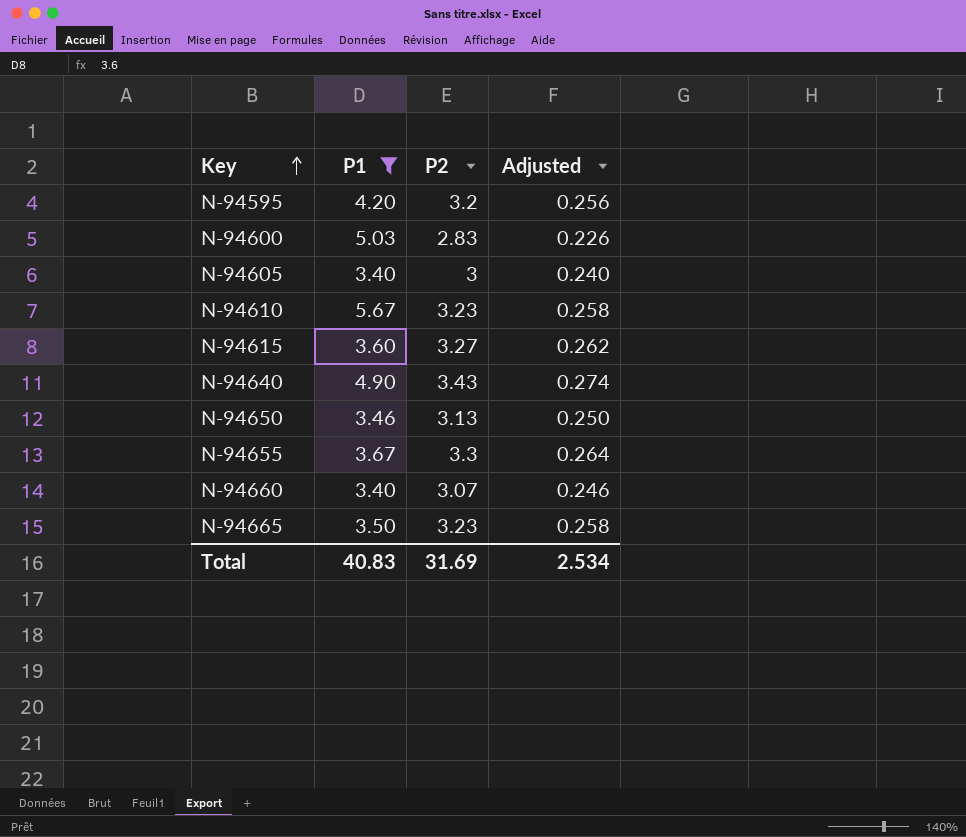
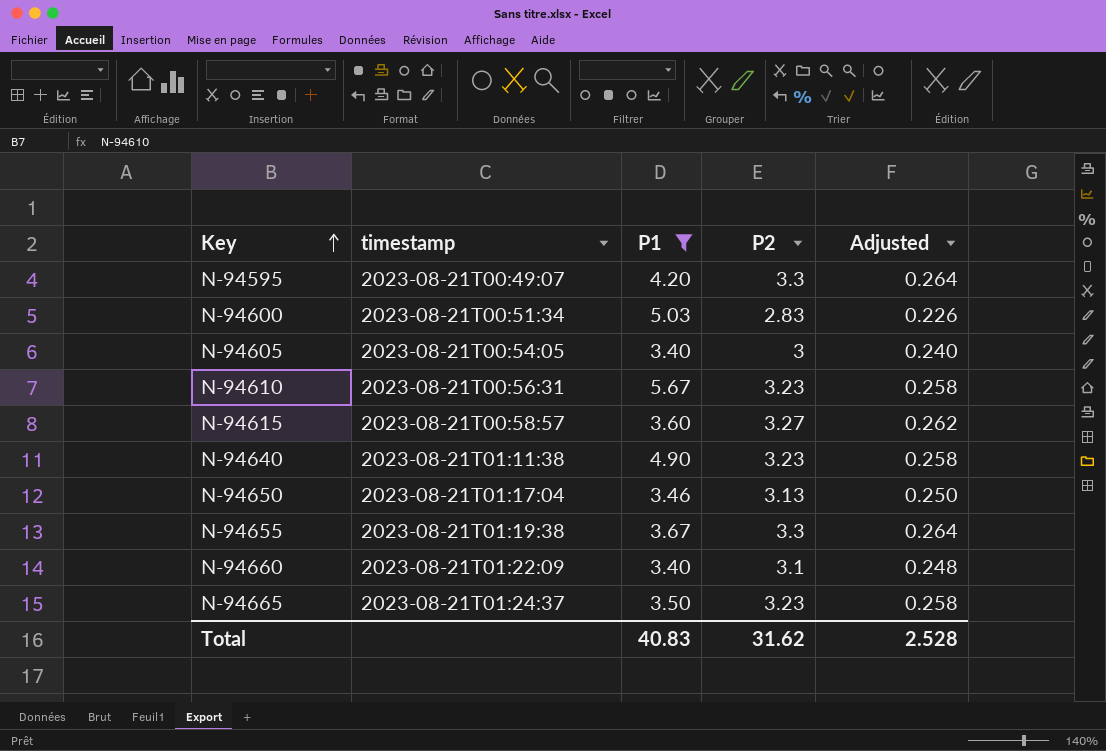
column timestamp | position: none -> 2
N-94595 | P2: 3.2 -> 3.3
N-94595 | Adjusted: 0.256 -> 0.264
N-94640 | P2: 3.43 -> 3.23
N-94640 | Adjusted: 0.274 -> 0.258
N-94660 | P2: 3.07 -> 3.1
N-94660 | Adjusted: 0.246 -> 0.248
Total | P2: 31.69 -> 31.62
Total | Adjusted: 2.534 -> 2.528

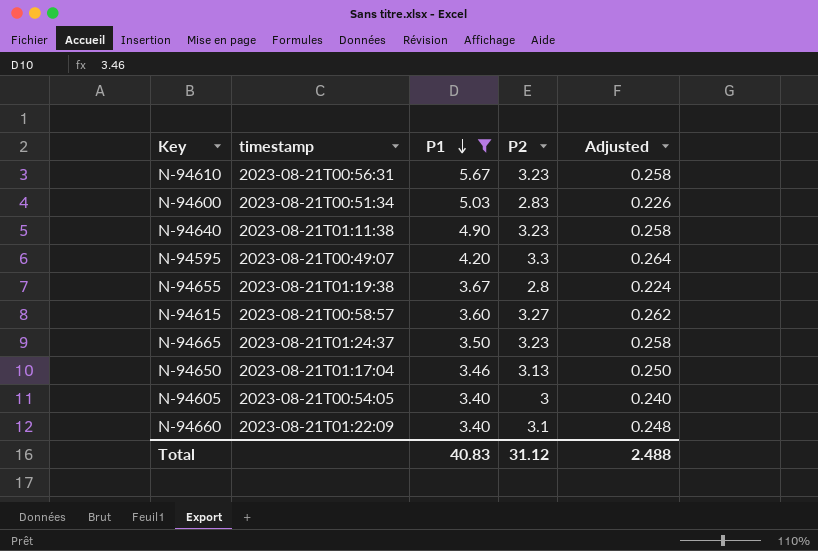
row order: Key ascending -> P1 descending
N-94655 | P2: 3.3 -> 2.8
N-94655 | Adjusted: 0.264 -> 0.224
Total | P2: 31.62 -> 31.12
Total | Adjusted: 2.528 -> 2.488

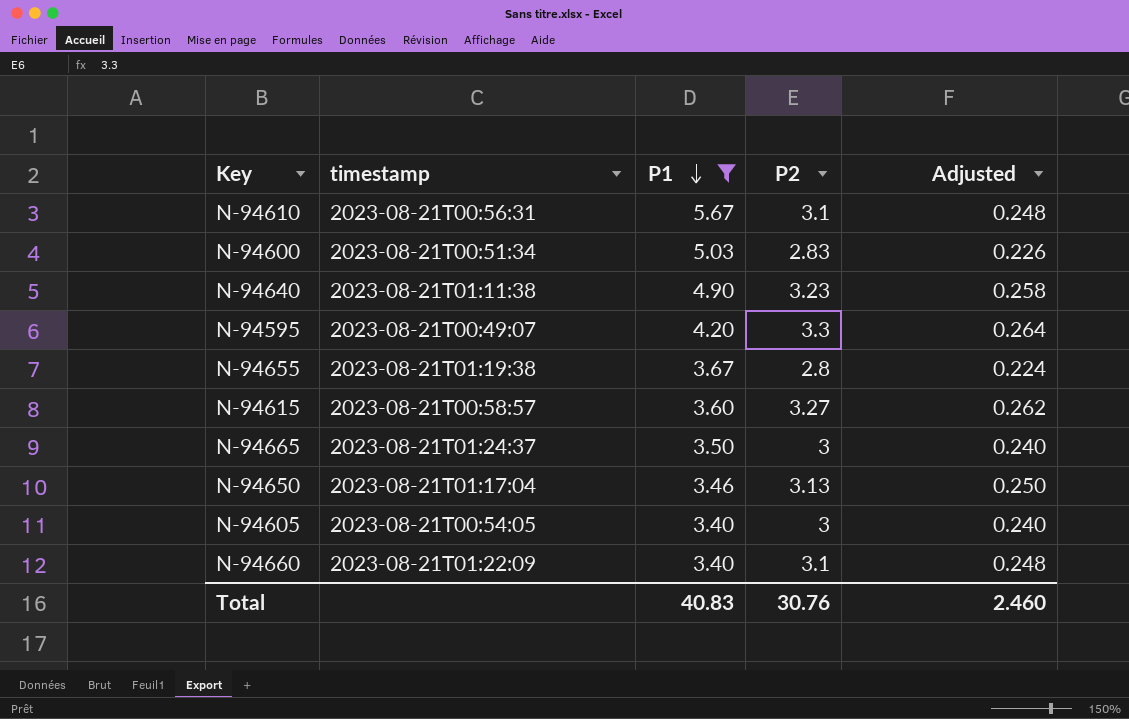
N-94610 | P2: 3.23 -> 3.1
N-94610 | Adjusted: 0.258 -> 0.248
N-94665 | P2: 3.23 -> 3
N-94665 | Adjusted: 0.258 -> 0.240
Total | P2: 31.12 -> 30.76
Total | Adjusted: 2.488 -> 2.460

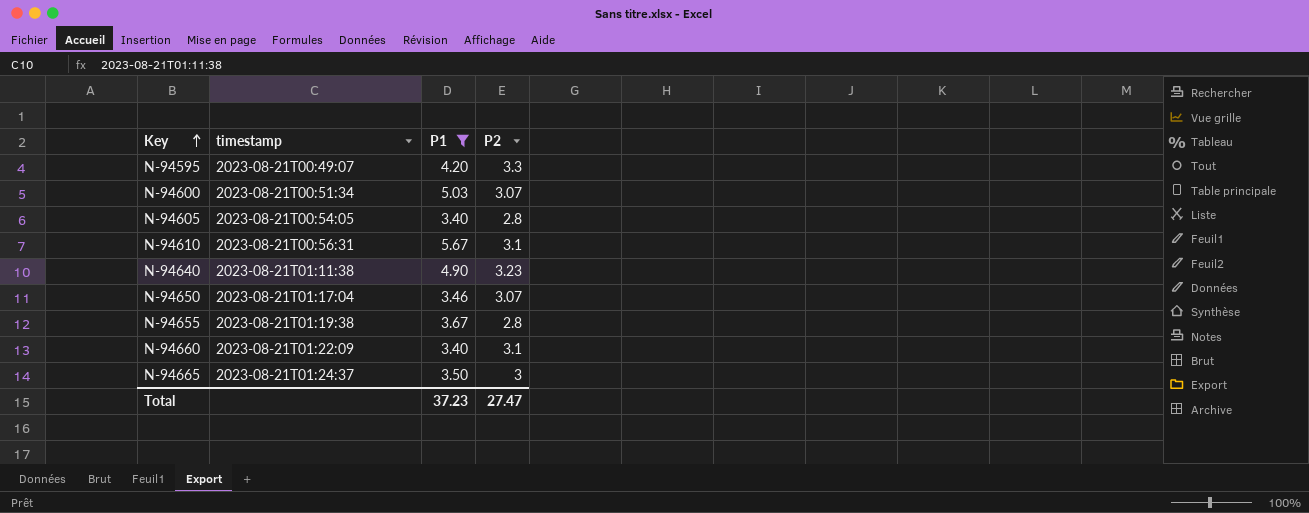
row order: P1 descending -> Key ascending
column Adjusted | formula: [P2] * 0.08 -> none
row N-94615: 2023-08-21T00:58:57 | 3.60 | 3.27 | 0.262 -> none
N-94600 | P2: 2.83 -> 3.07
N-94605 | P2: 3 -> 2.8
N-94650 | P2: 3.13 -> 3.07
Total | P1: 40.83 -> 37.23
Total | P2: 30.76 -> 27.47

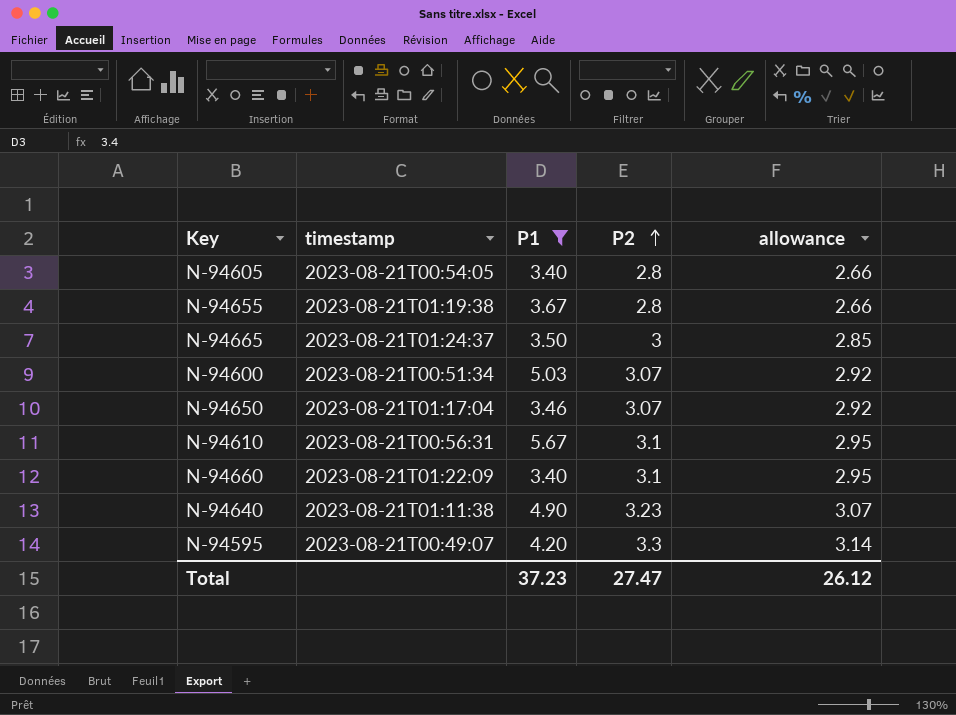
row order: Key ascending -> P2 ascending
column allowance | formula: none -> [P2] * 0.95

